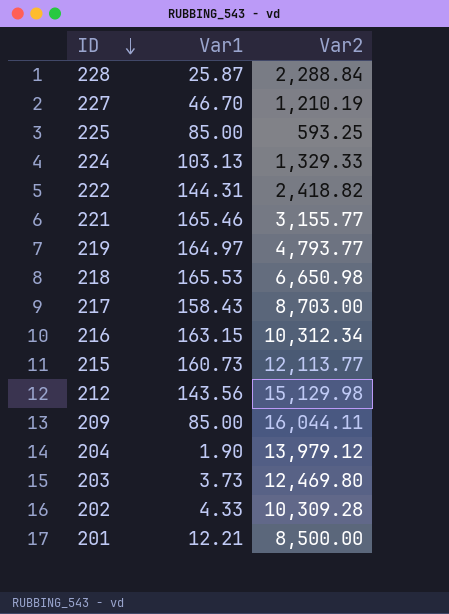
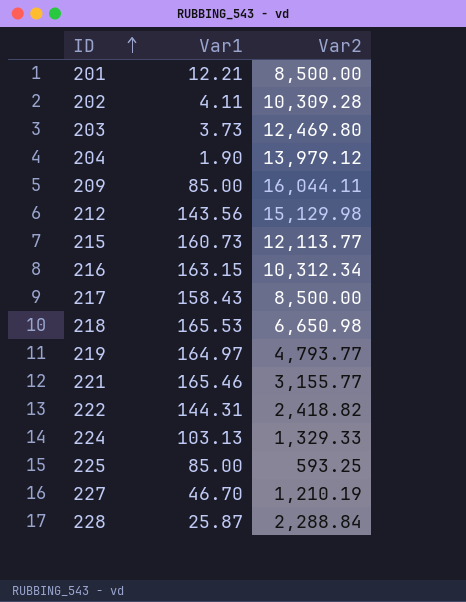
row order: ID descending -> ID ascending
202 | Var1: 4.33 -> 4.11
217 | Var2: 8,703.00 -> 8,500.00

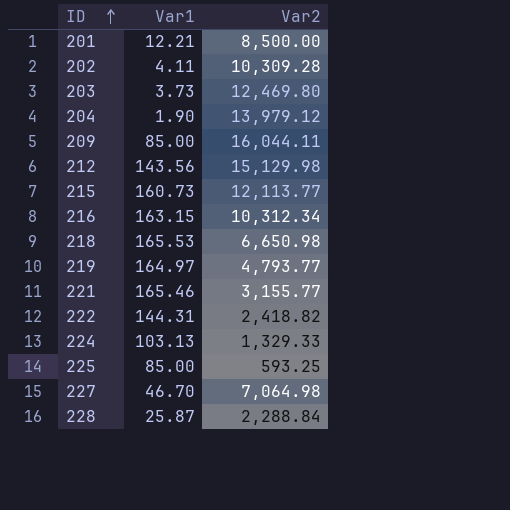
row 217: 158.43 | 8,500.00 -> none
227 | Var2: 1,210.19 -> 7,064.98

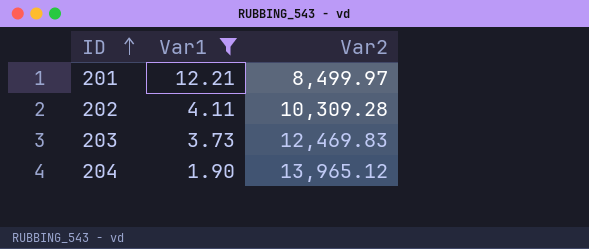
filter: none -> Var1 <= 12.21
201 | Var2: 8,500.00 -> 8,499.97
203 | Var2: 12,469.80 -> 12,469.83
204 | Var2: 13,979.12 -> 13,965.12

